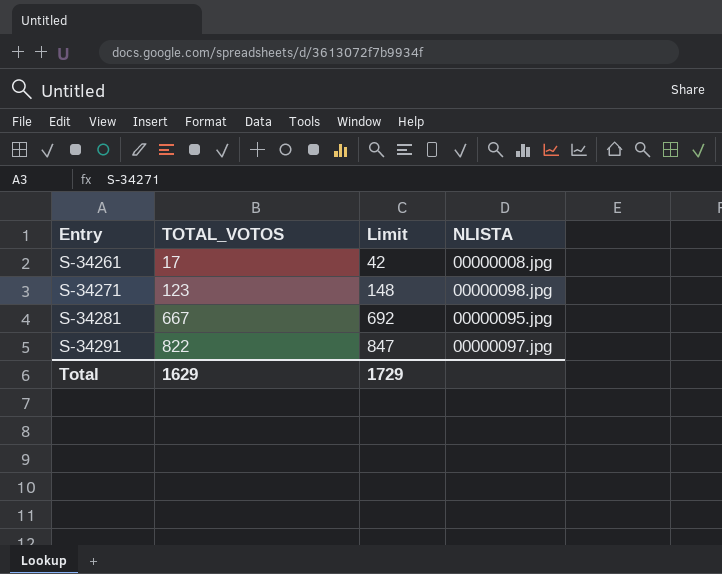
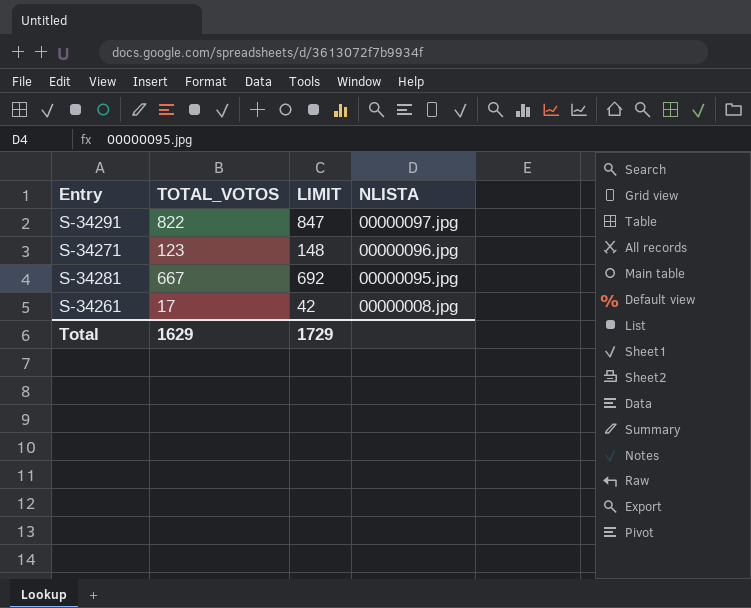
row order: Entry ascending -> NLISTA descending
column name: Limit -> LIMIT
S-34271 | NLISTA: 00000098.jpg -> 00000096.jpg

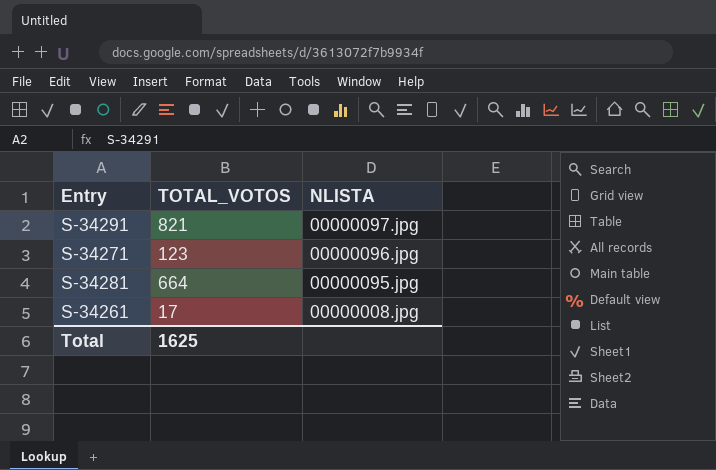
column LIMIT | formula: [TOTAL_VOTOS] + 25 -> none
S-34291 | TOTAL_VOTOS: 822 -> 821
S-34281 | TOTAL_VOTOS: 667 -> 664
Total | TOTAL_VOTOS: 1629 -> 1625

